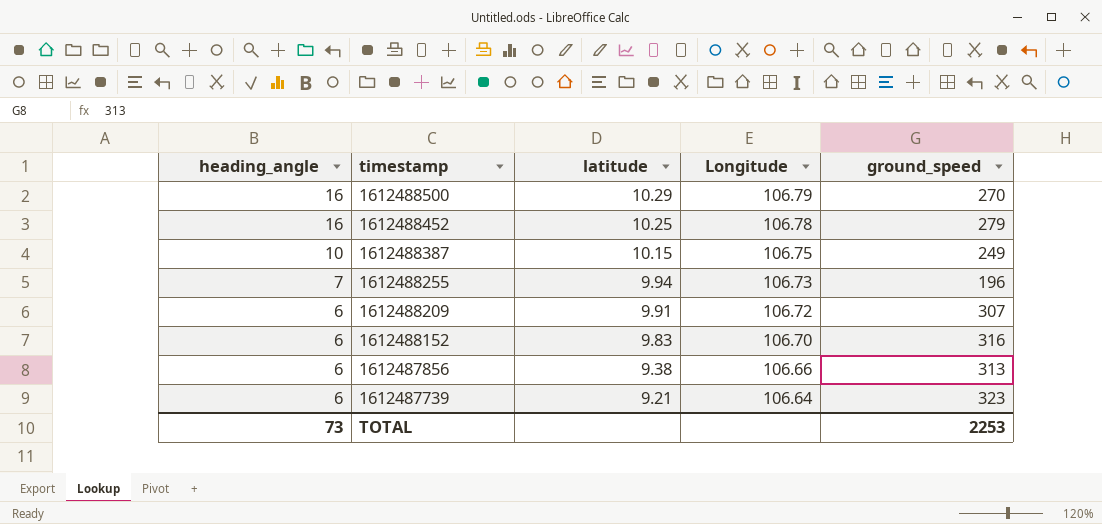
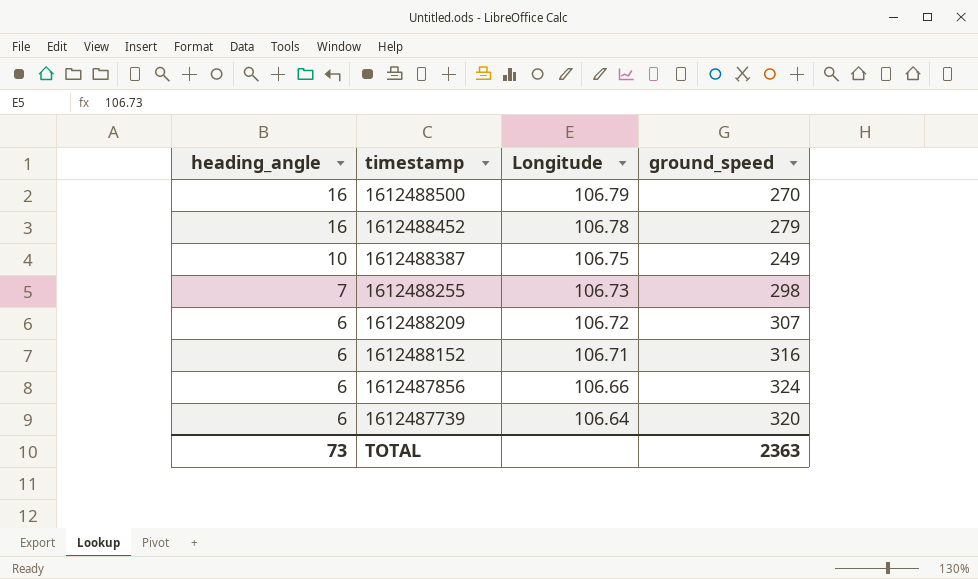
column latitude | position: 3 -> none
1612488255 | ground_speed: 196 -> 298
1612488152 | Longitude: 106.70 -> 106.71
1612487856 | ground_speed: 313 -> 324
1612487739 | ground_speed: 323 -> 320
TOTAL | ground_speed: 2253 -> 2363

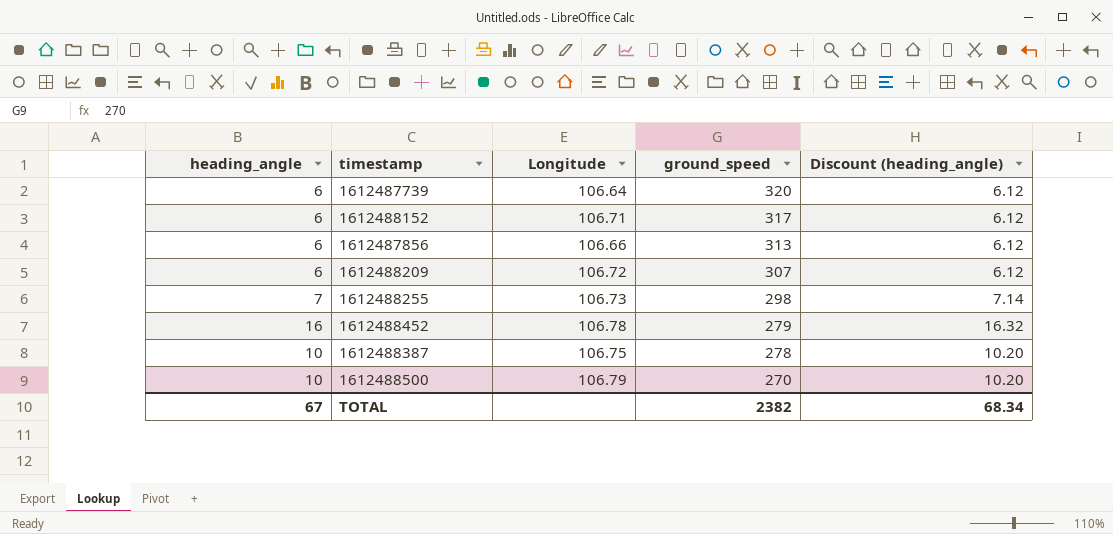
row order: heading_angle descending -> ground_speed descending
column Discount (heading_angle) | formula: none -> [heading_angle] * 1.02
1612488152 | ground_speed: 316 -> 317
1612487856 | ground_speed: 324 -> 313
1612488387 | ground_speed: 249 -> 278
1612488500 | heading_angle: 16 -> 10
TOTAL | heading_angle: 73 -> 67
TOTAL | ground_speed: 2363 -> 2382

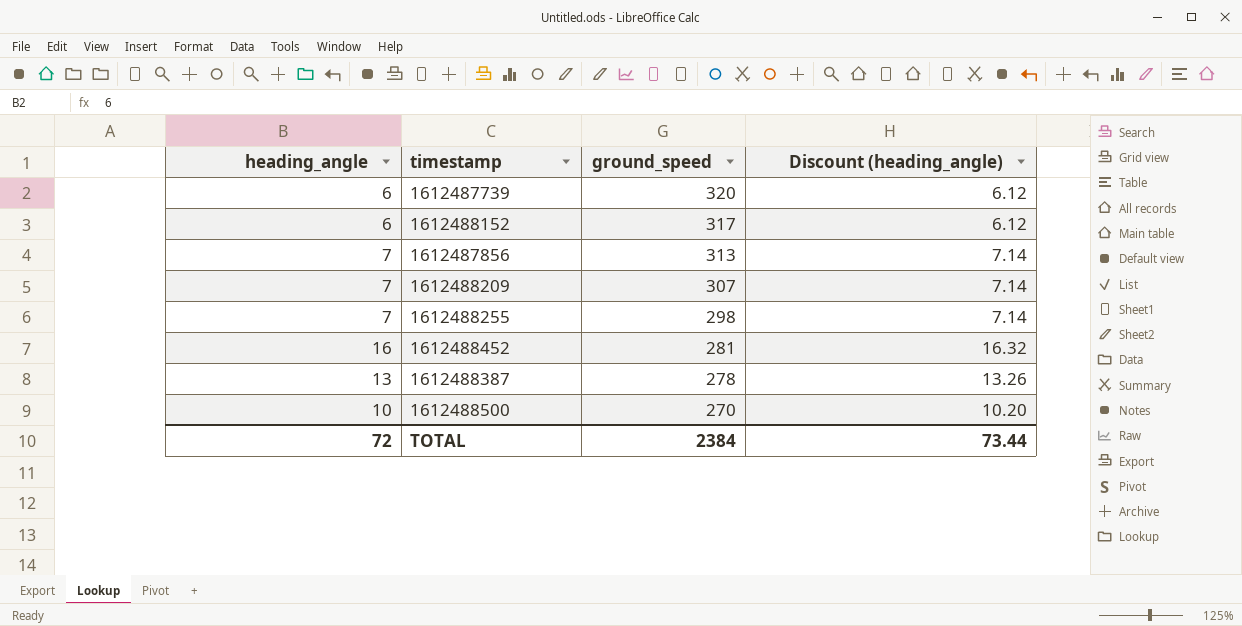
column Longitude | position: 3 -> none
1612487856 | heading_angle: 6 -> 7
1612487856 | Discount (heading_angle): 6.12 -> 7.14
1612488209 | heading_angle: 6 -> 7
1612488209 | Discount (heading_angle): 6.12 -> 7.14
1612488452 | ground_speed: 279 -> 281
1612488387 | heading_angle: 10 -> 13
1612488387 | Discount (heading_angle): 10.20 -> 13.26
TOTAL | heading_angle: 67 -> 72
TOTAL | ground_speed: 2382 -> 2384
TOTAL | Discount (heading_angle): 68.34 -> 73.44

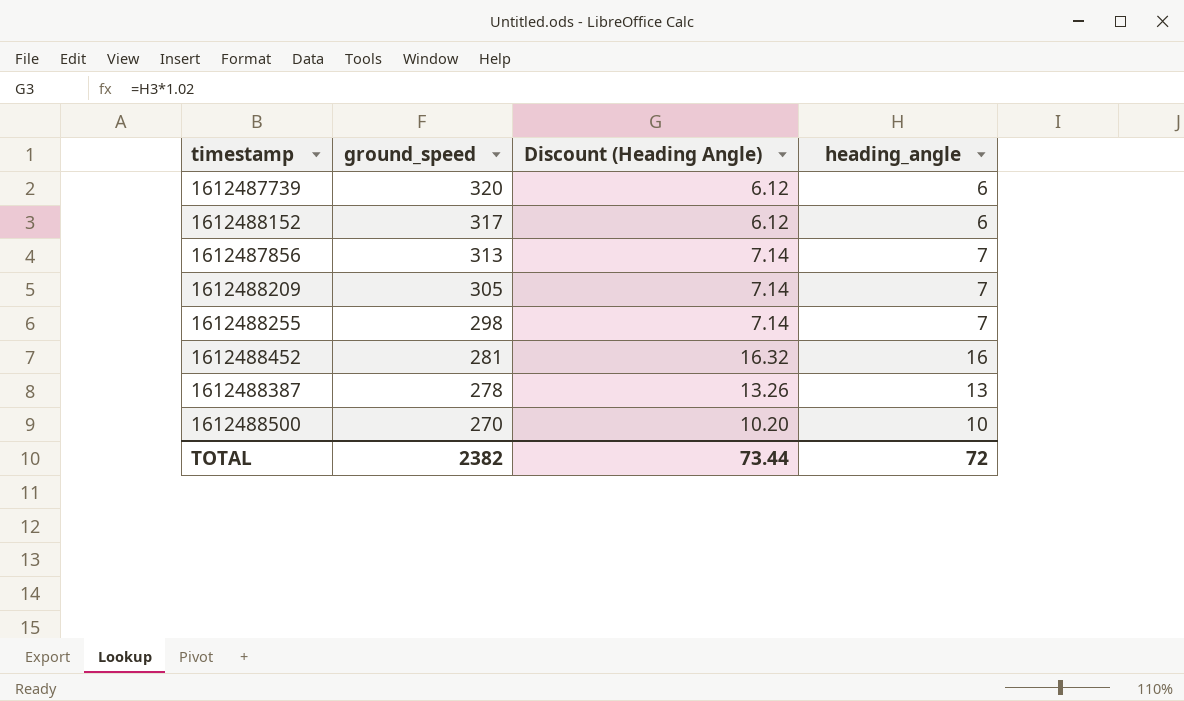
column name: Discount (heading_angle) -> Discount (Heading Angle)
column heading_angle | position: 1 -> 4
1612488209 | ground_speed: 307 -> 305
TOTAL | ground_speed: 2384 -> 2382

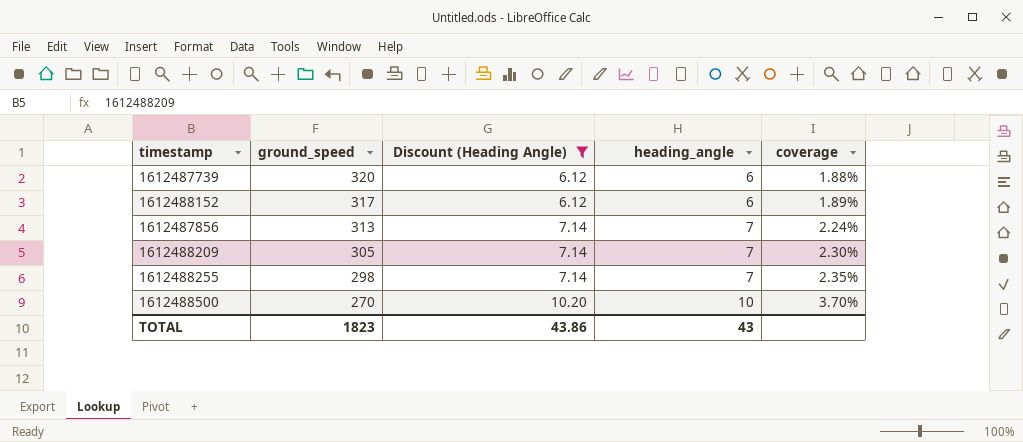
filter: none -> Discount (Heading Angle) <= 10.20
column coverage | formula: none -> [heading_angle] / [ground_speed]
TOTAL | ground_speed: 2382 -> 1823
TOTAL | Discount (Heading Angle): 73.44 -> 43.86
TOTAL | heading_angle: 72 -> 43

